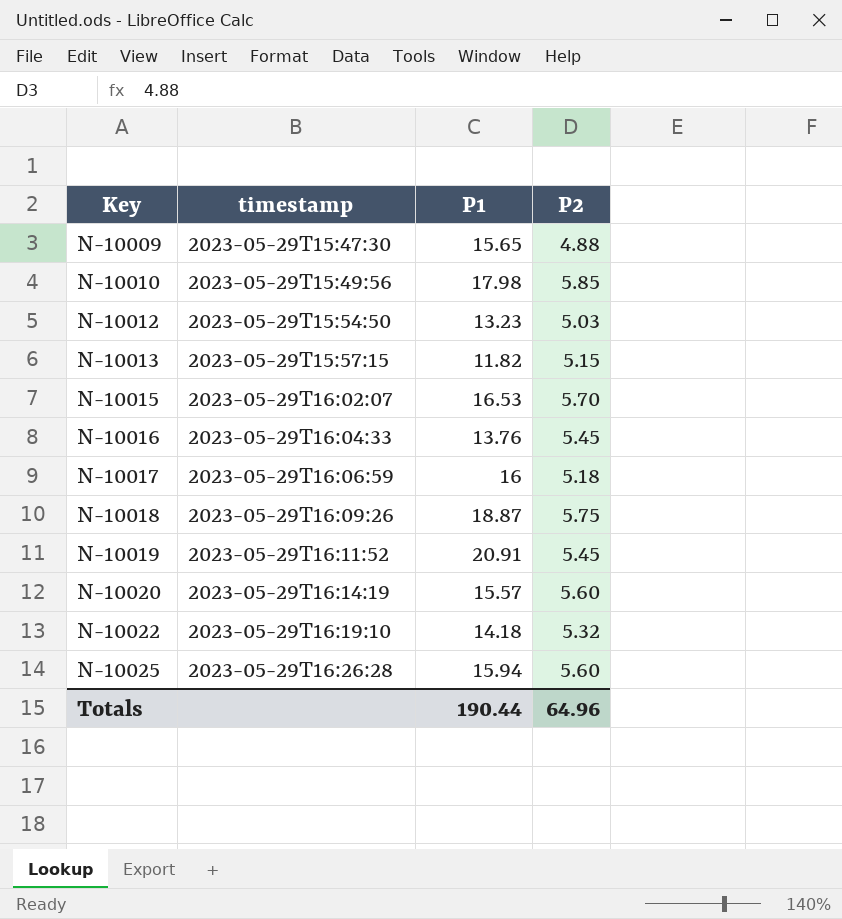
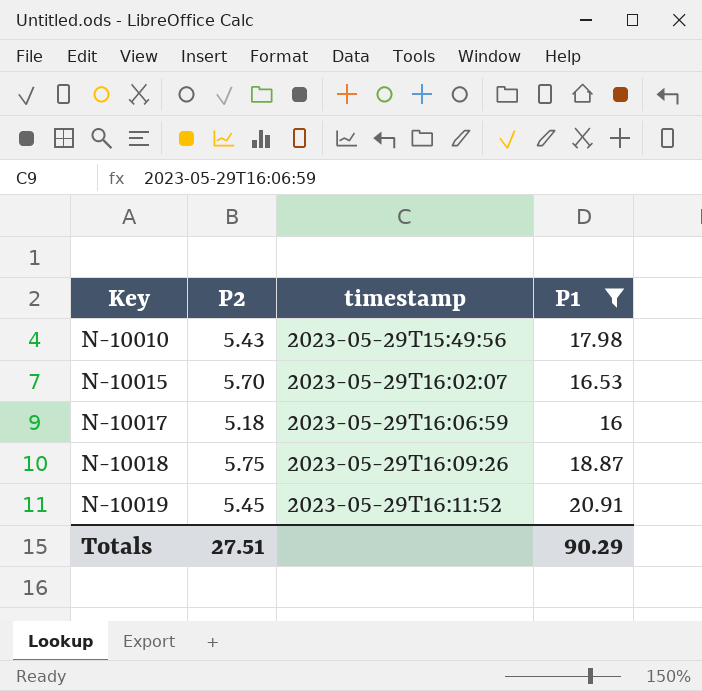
filter: none -> P1 >= 16
column P2 | position: 4 -> 2
N-10010 | P2: 5.85 -> 5.43
Totals | P2: 64.96 -> 27.51
Totals | P1: 190.44 -> 90.29

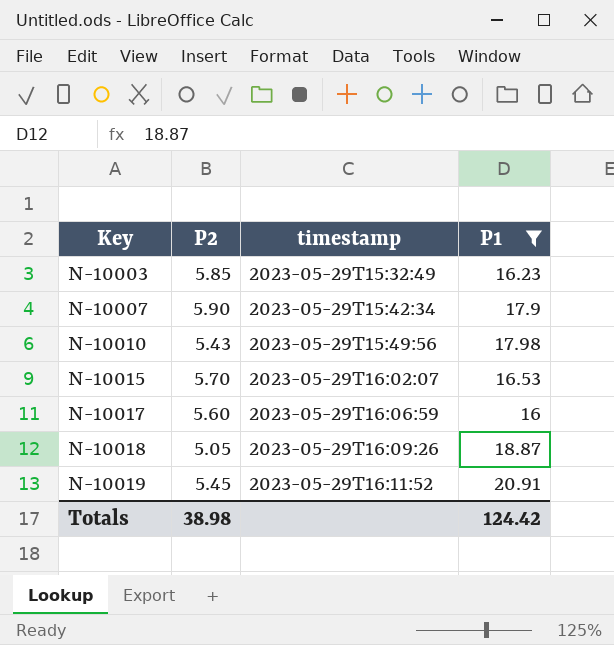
row N-10003: none -> 5.85 | 2023-05-29T15:32:49 | 16.23
row N-10007: none -> 5.90 | 2023-05-29T15:42:34 | 17.9
N-10017 | P2: 5.18 -> 5.60
N-10018 | P2: 5.75 -> 5.05
Totals | P2: 27.51 -> 38.98
Totals | P1: 90.29 -> 124.42

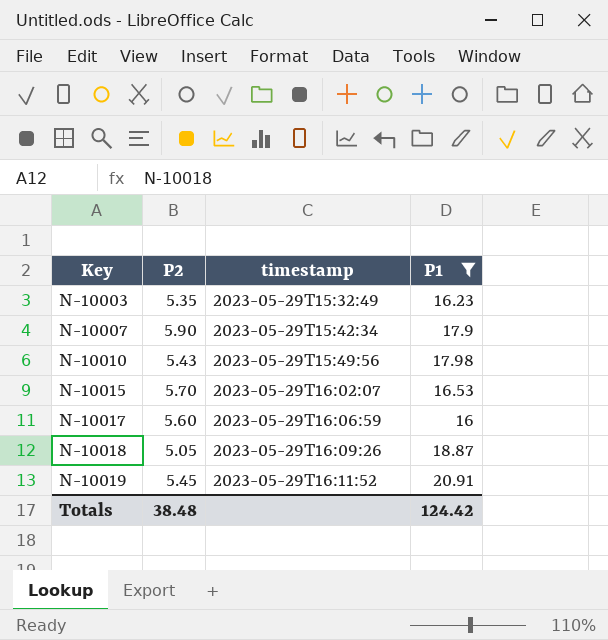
N-10003 | P2: 5.85 -> 5.35
Totals | P2: 38.98 -> 38.48

